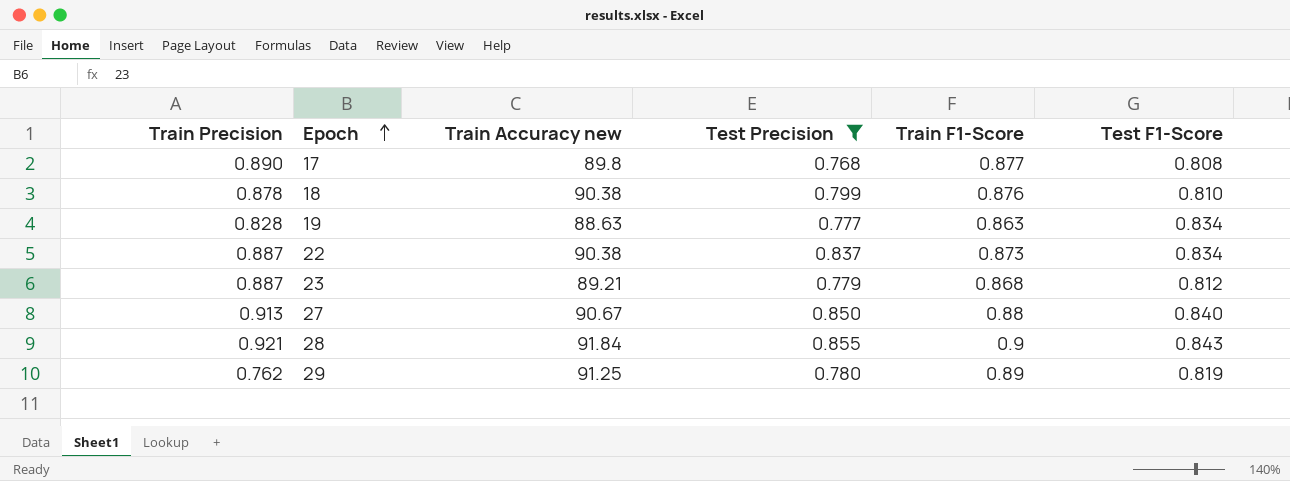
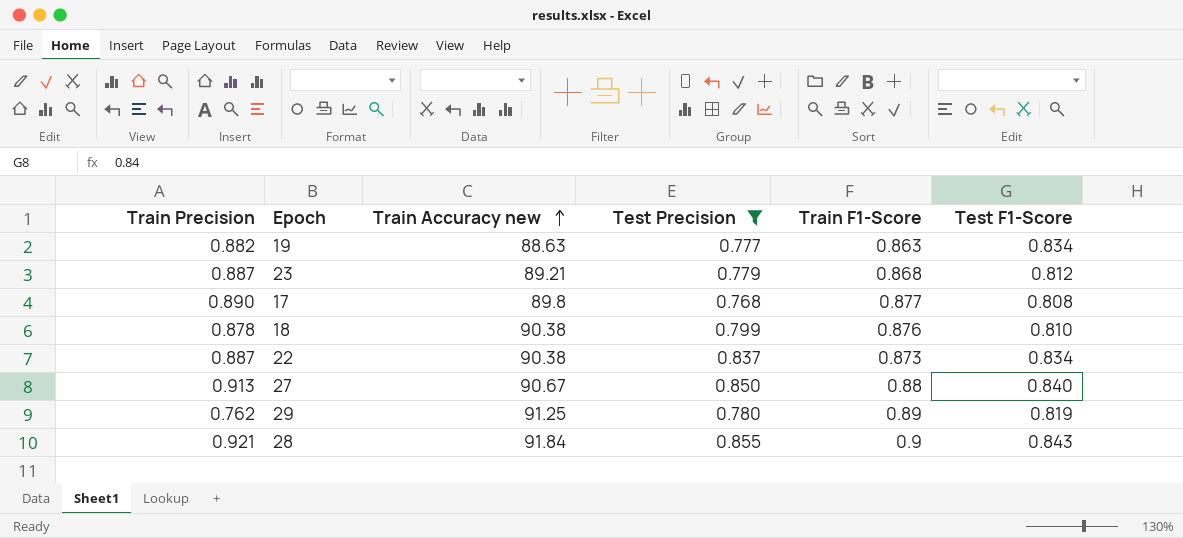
row order: Epoch ascending -> Train Accuracy new ascending
19 | Train Precision: 0.828 -> 0.882

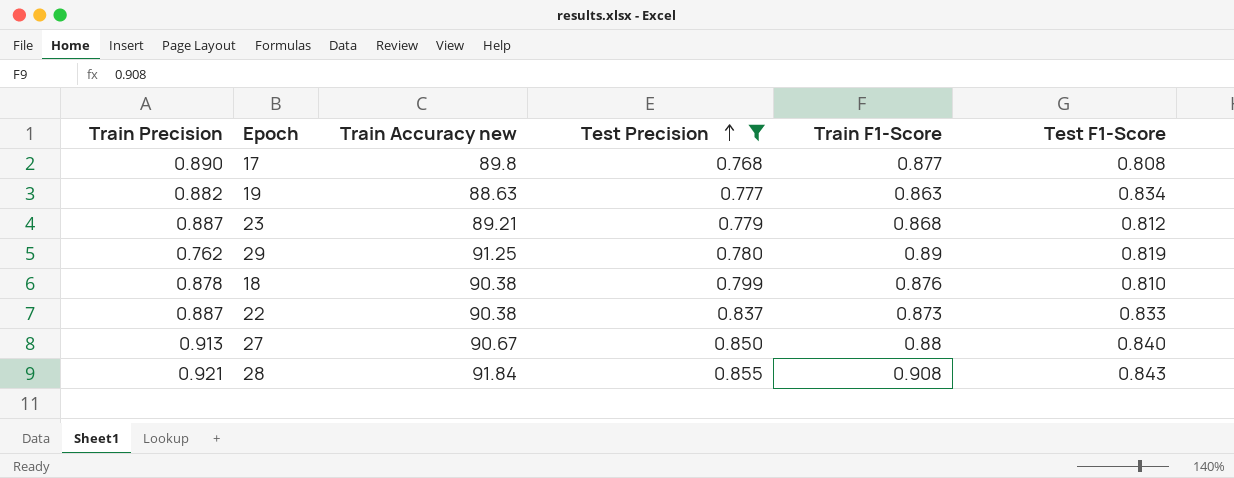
row order: Train Accuracy new ascending -> Test Precision ascending
22 | Test F1-Score: 0.834 -> 0.833
28 | Train F1-Score: 0.9 -> 0.908

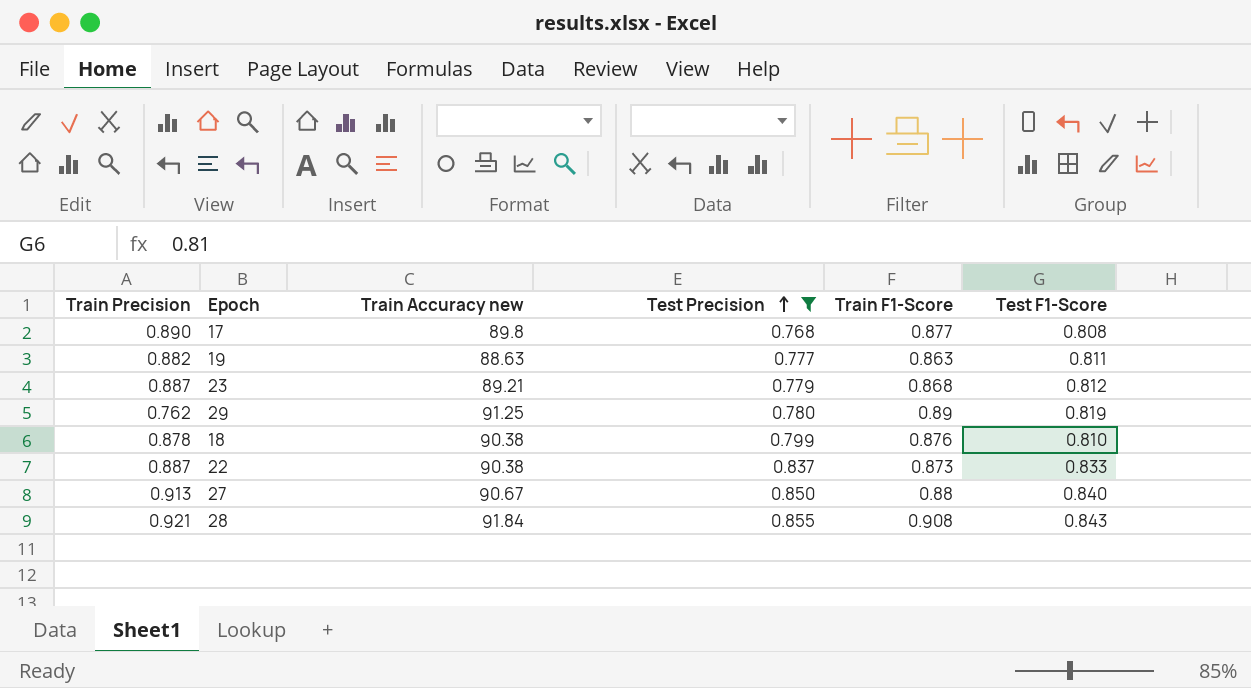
19 | Test F1-Score: 0.834 -> 0.811

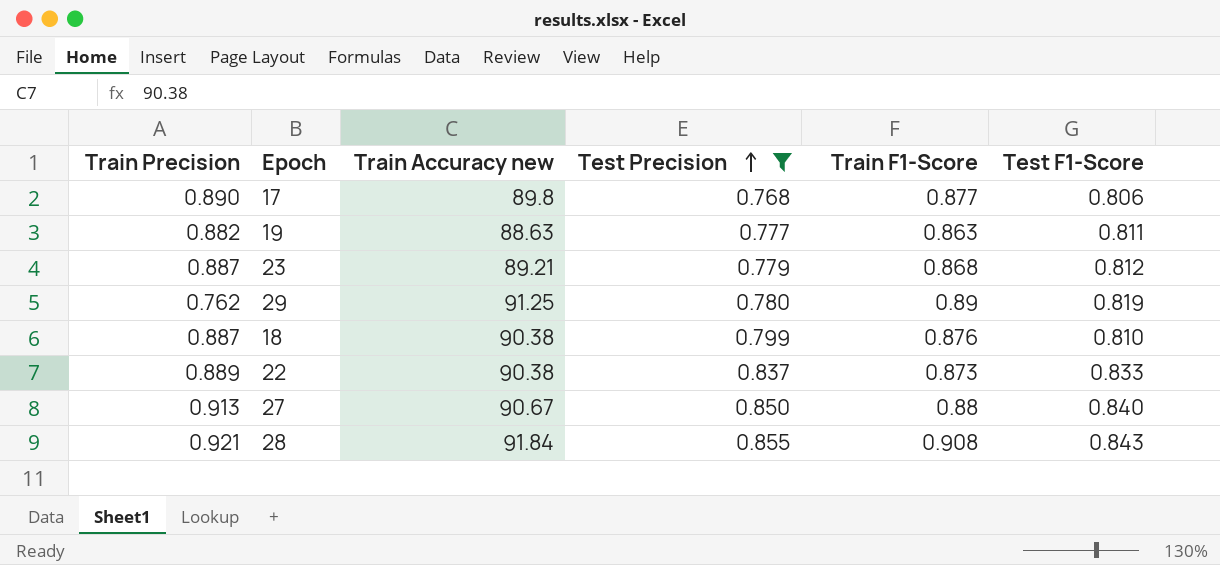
17 | Test F1-Score: 0.808 -> 0.806
18 | Train Precision: 0.878 -> 0.887
22 | Train Precision: 0.887 -> 0.889

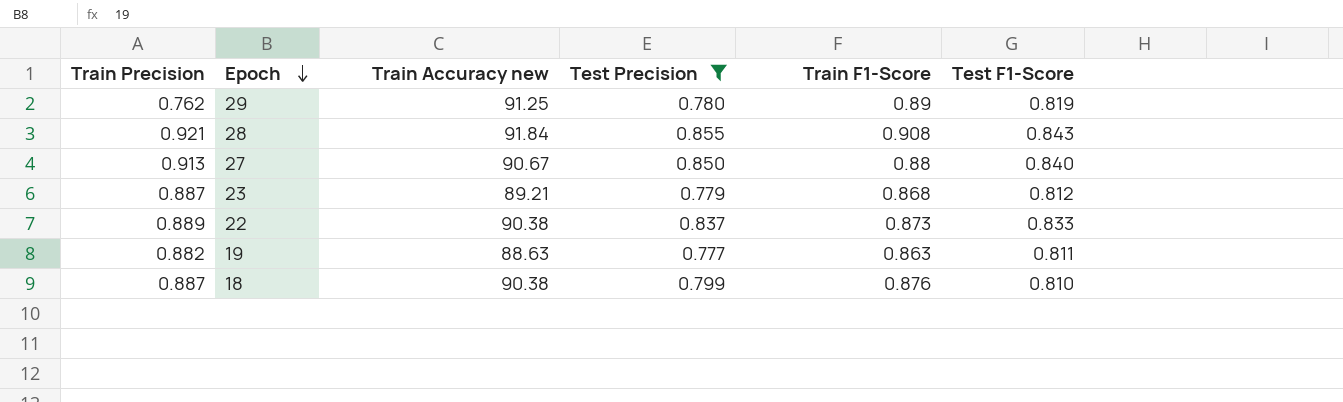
row order: Test Precision ascending -> Epoch descending
row 17: 0.890 | 89.8 | 0.768 | 0.877 | 0.806 -> none

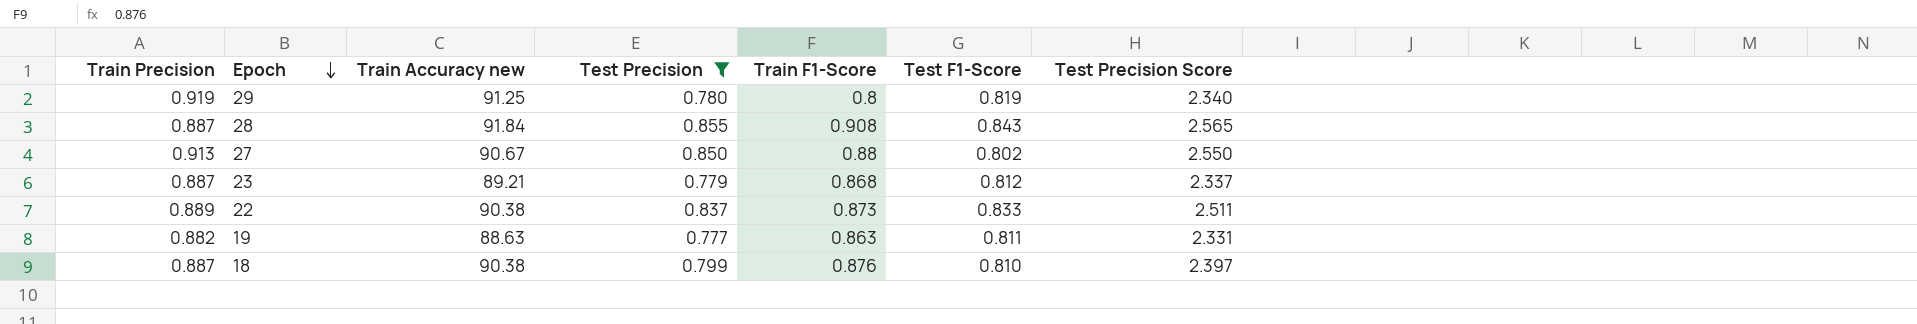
column Test Precision Score | formula: none -> [Test Precision] * 3
29 | Train Precision: 0.762 -> 0.919
29 | Train F1-Score: 0.89 -> 0.8
28 | Train Precision: 0.921 -> 0.887
27 | Test F1-Score: 0.840 -> 0.802

